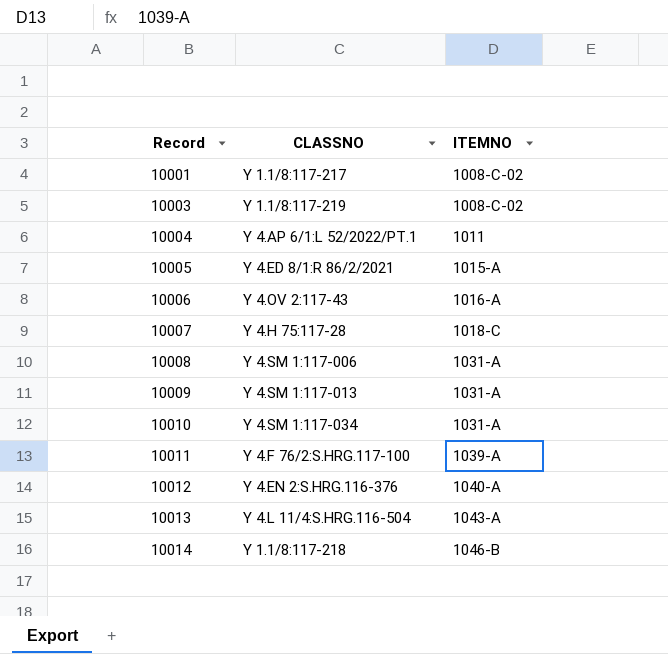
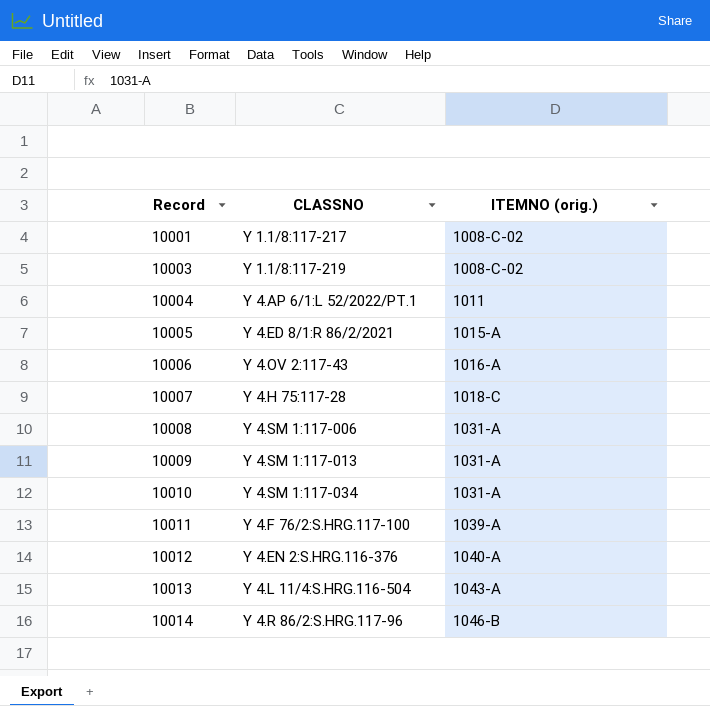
column name: ITEMNO -> ITEMNO (orig.)
10014 | CLASSNO: Y 1.1/8:117-218 -> Y 4.R 86/2:S.HRG.117-96

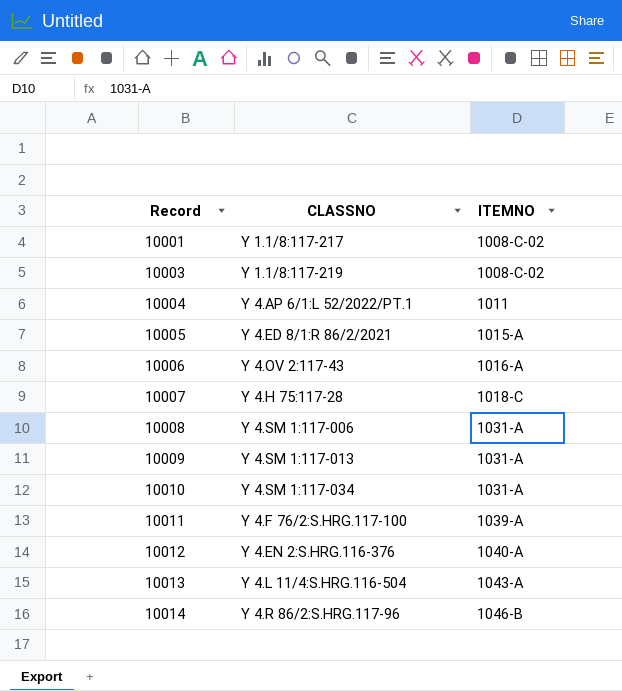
column name: ITEMNO (orig.) -> ITEMNO

